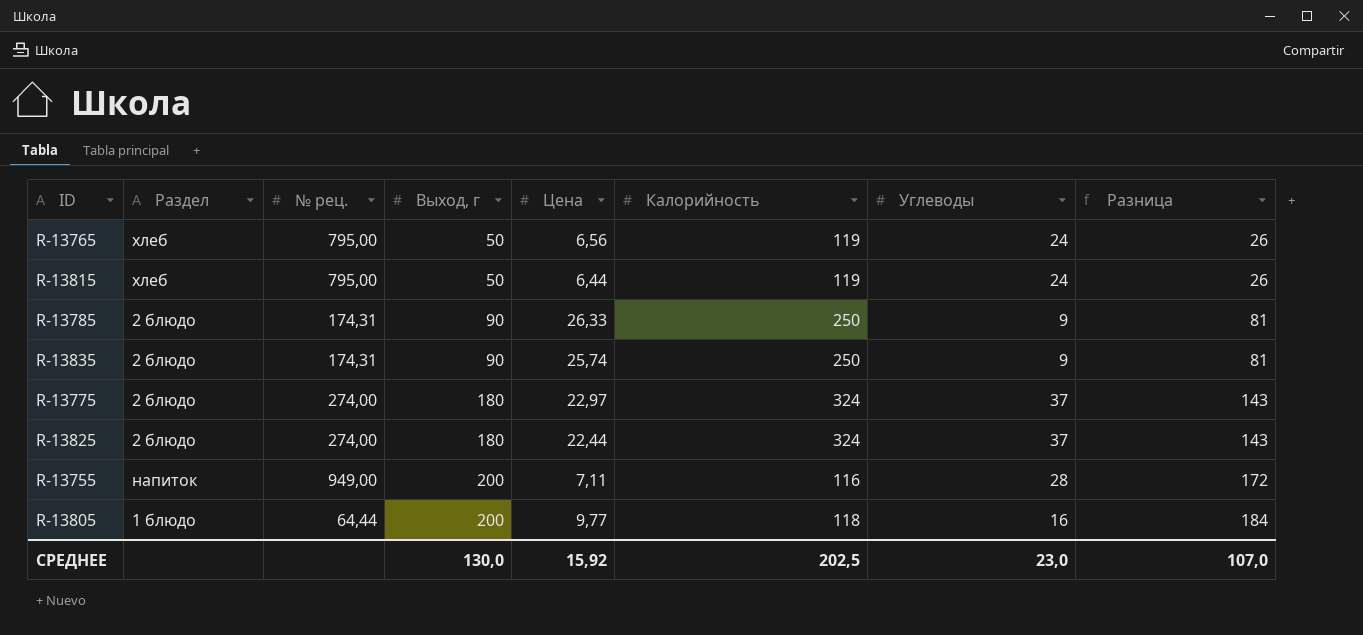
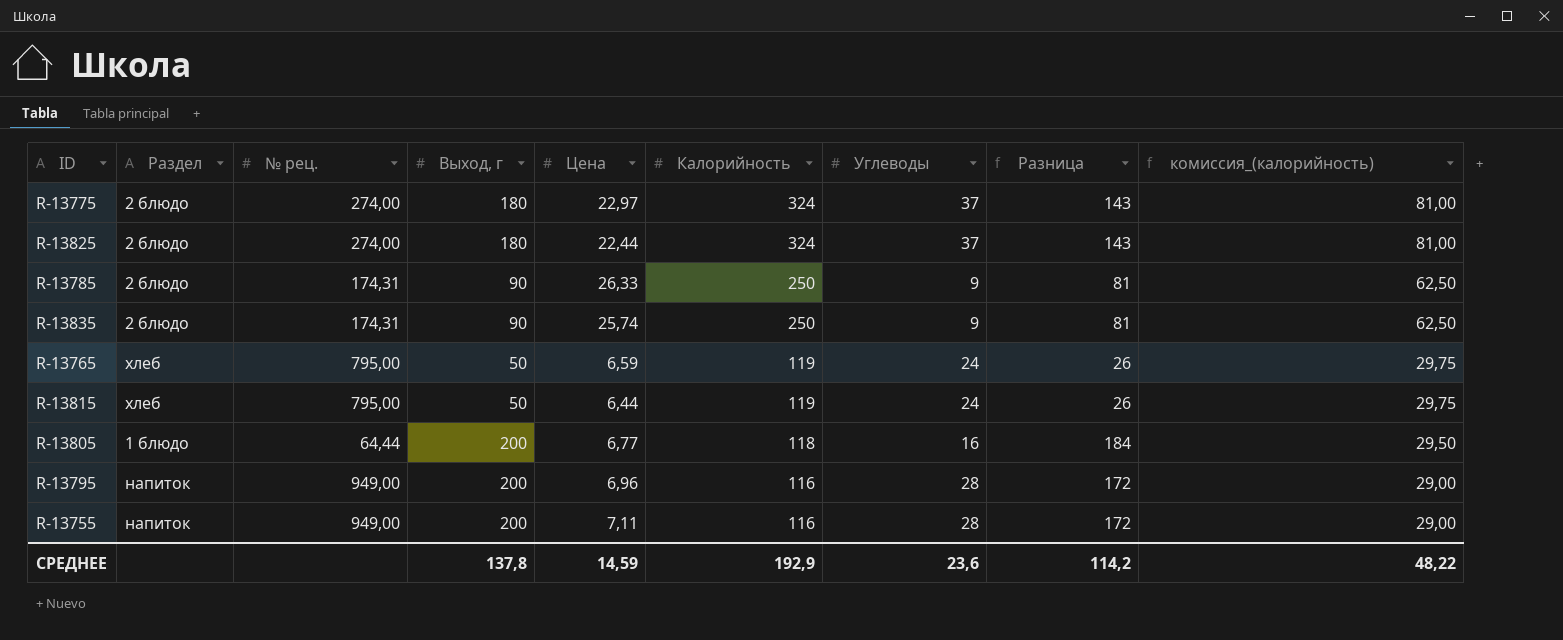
row order: Выход, г ascending -> Калорийность descending
column комиссия_(калорийность) | formula: none -> [Калорийность] * 0,25
R-13765 | Цена: 6,56 -> 6,59
R-13805 | Цена: 9,77 -> 6,77
row R-13795: none -> напиток | 949,00 | 200 | 6,96 | 116 | 28 | 172 | 29,00
СРЕДНЕЕ | Выход, г: 130,0 -> 137,8
СРЕДНЕЕ | Цена: 15,92 -> 14,59
СРЕДНЕЕ | Калорийность: 202,5 -> 192,9
СРЕДНЕЕ | Углеводы: 23,0 -> 23,6
СРЕДНЕЕ | Разница: 107,0 -> 114,2

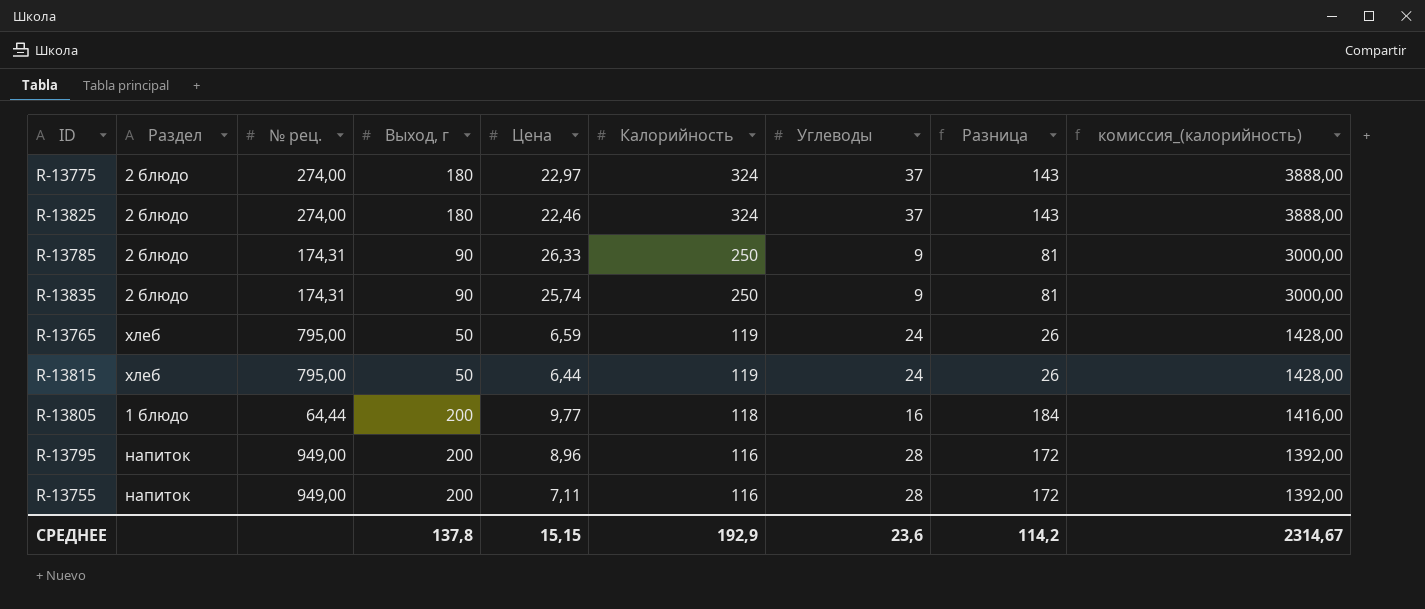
column комиссия_(калорийность) | formula: [Калорийность] * 0,25 -> [Калорийность] * 12
R-13825 | Цена: 22,44 -> 22,46
R-13805 | Цена: 6,77 -> 9,77
R-13795 | Цена: 6,96 -> 8,96
СРЕДНЕЕ | Цена: 14,59 -> 15,15
СРЕДНЕЕ | комиссия_(калорийность): 48,22 -> 2314,67

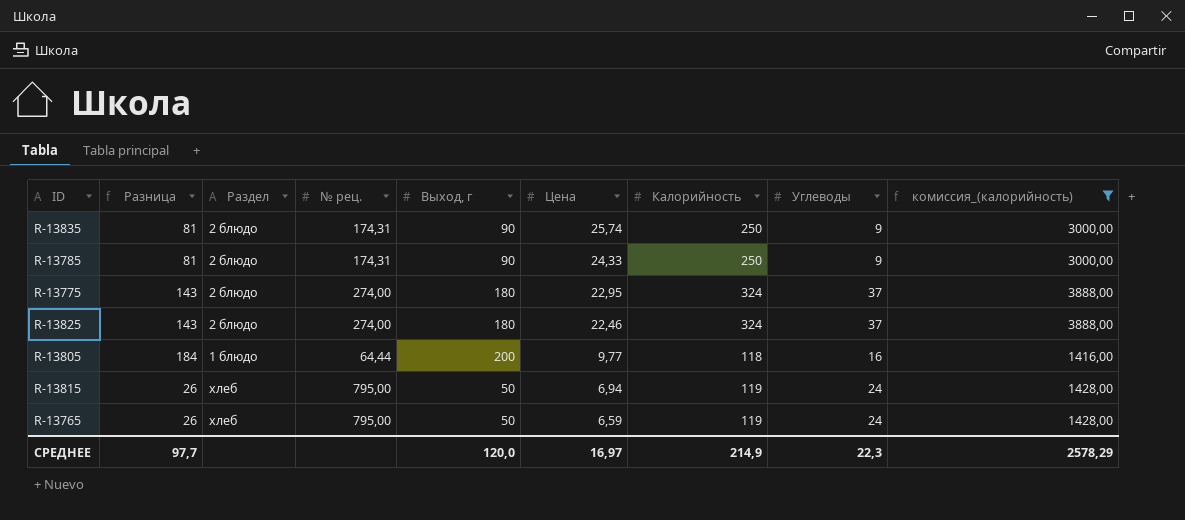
filter: none -> комиссия_(калорийность) != 1392,00
row order: Калорийность descending -> Цена descending
column Разница | position: 8 -> 2
R-13785 | Цена: 26,33 -> 24,33
R-13775 | Цена: 22,97 -> 22,95
R-13815 | Цена: 6,44 -> 6,94
СРЕДНЕЕ | Разница: 114,2 -> 97,7
СРЕДНЕЕ | Выход, г: 137,8 -> 120,0
СРЕДНЕЕ | Цена: 15,15 -> 16,97
СРЕДНЕЕ | Калорийность: 192,9 -> 214,9
СРЕДНЕЕ | Углеводы: 23,6 -> 22,3
СРЕДНЕЕ | комиссия_(калорийность): 2314,67 -> 2578,29

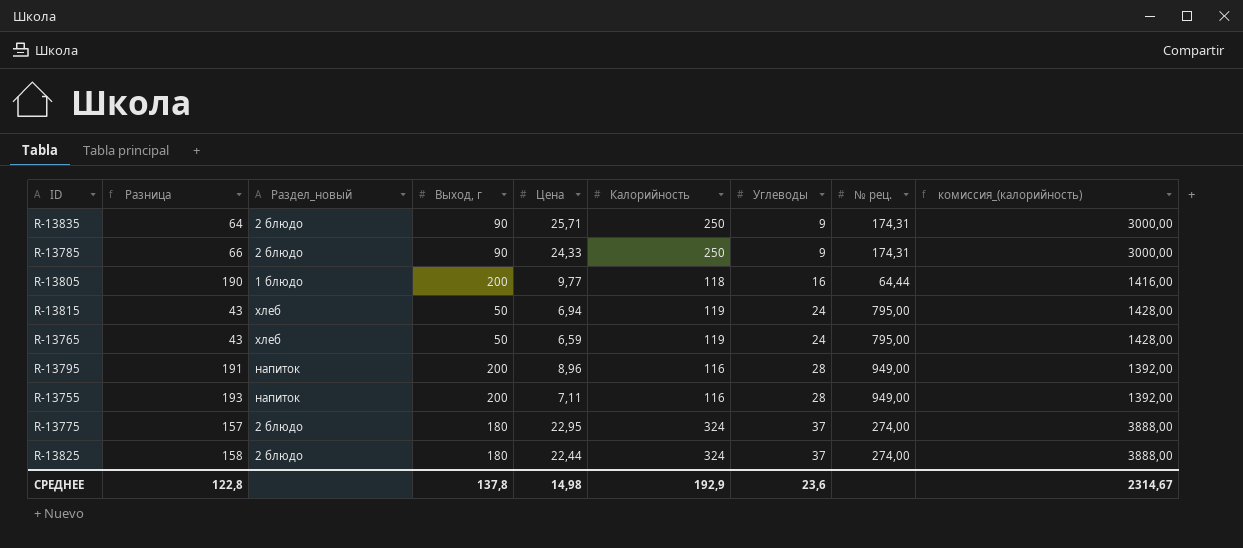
filter: комиссия_(калорийность) != 1392,00 -> none
row order: Цена descending -> Углеводы ascending
column Разница | formula: [Выход, г] - [Углеводы] -> [Выход, г] - [Цена]
column name: Раздел -> Раздел_новый
column № рец. | position: 4 -> 8
R-13835 | Цена: 25,74 -> 25,71
R-13825 | Цена: 22,46 -> 22,44
СРЕДНЕЕ | Разница: 97,7 -> 122,8
СРЕДНЕЕ | Выход, г: 120,0 -> 137,8
СРЕДНЕЕ | Цена: 16,97 -> 14,98
СРЕДНЕЕ | Калорийность: 214,9 -> 192,9
СРЕДНЕЕ | Углеводы: 22,3 -> 23,6
СРЕДНЕЕ | комиссия_(калорийность): 2578,29 -> 2314,67

